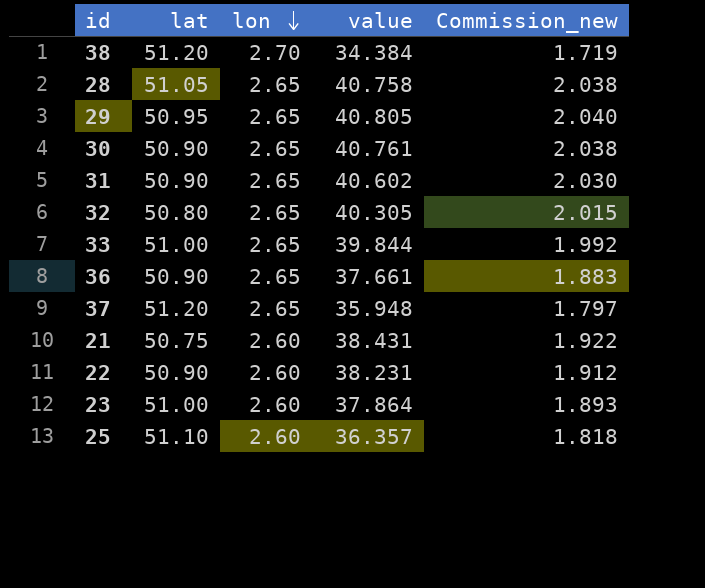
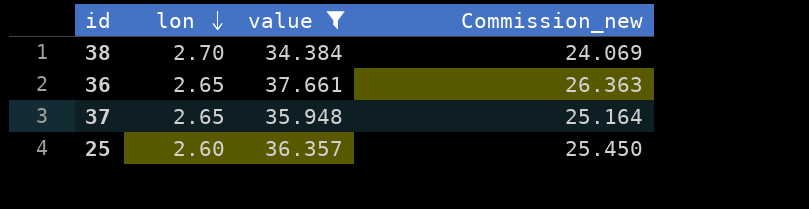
filter: none -> value <= 37.661
column lat | position: 2 -> none
column Commission_new | formula: [value] * 0.05 -> [value] * 0.7

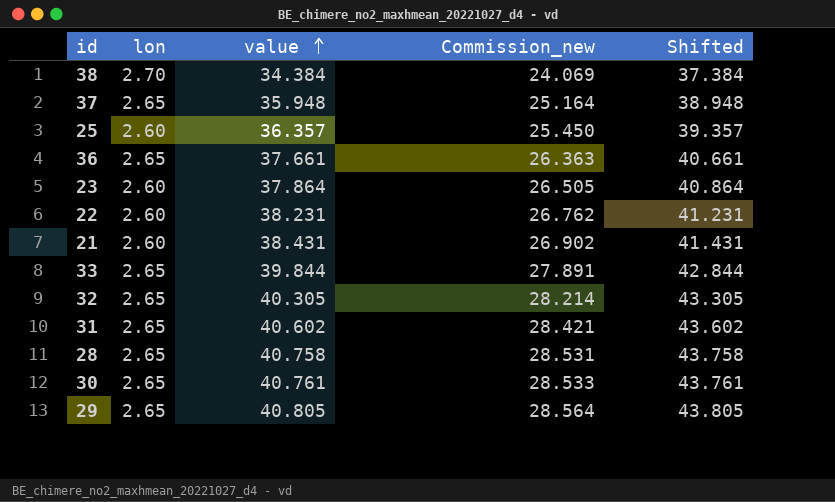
filter: value <= 37.661 -> none
row order: lon descending -> value ascending
column Shifted | formula: none -> [value] + 3

